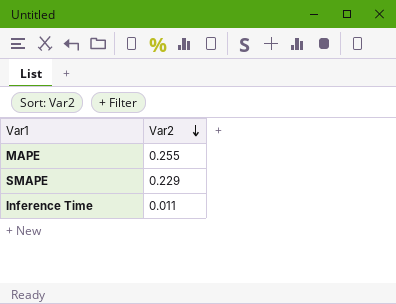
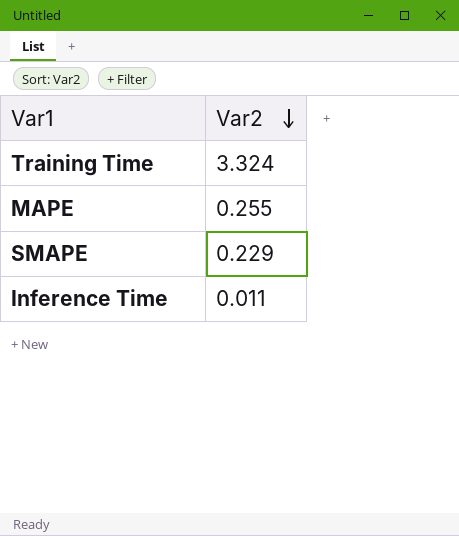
row Training Time: none -> 3.324

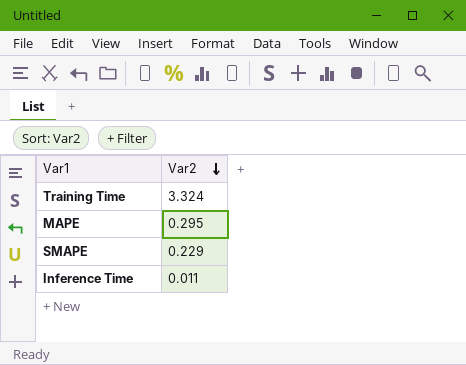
MAPE | Var2: 0.255 -> 0.295

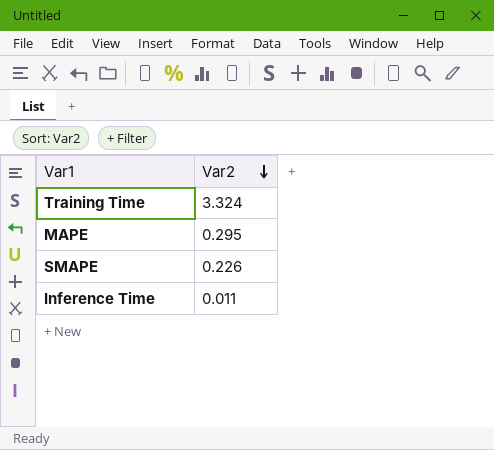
SMAPE | Var2: 0.229 -> 0.226

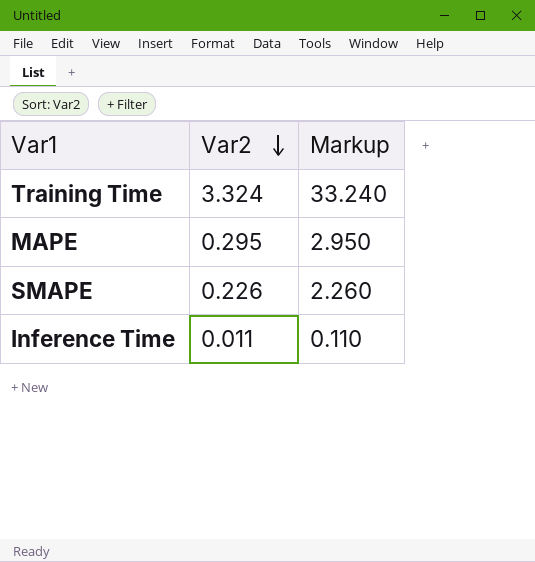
column Markup | formula: none -> [Var2] * 10

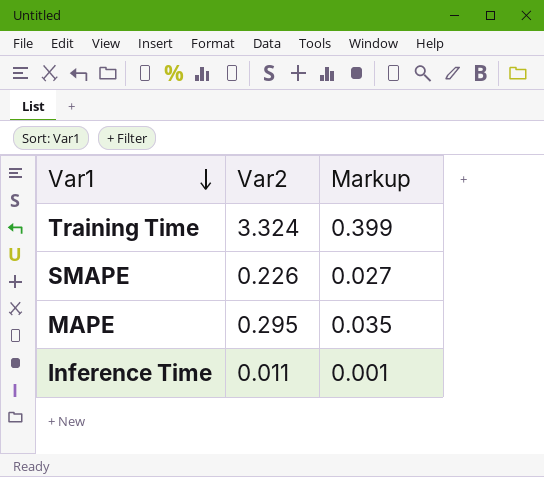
row order: Var2 descending -> Var1 descending
column Markup | formula: [Var2] * 10 -> [Var2] * 0.12

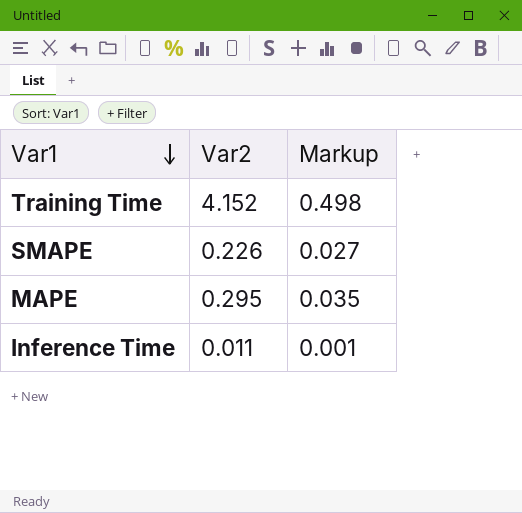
Training Time | Var2: 3.324 -> 4.152
Training Time | Markup: 0.399 -> 0.498

